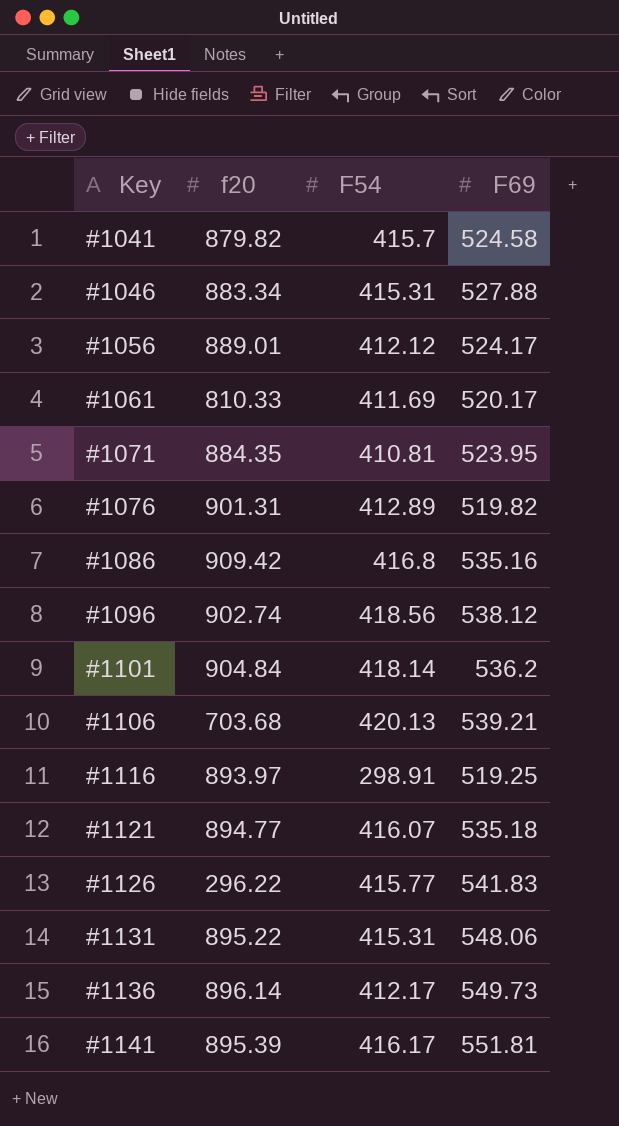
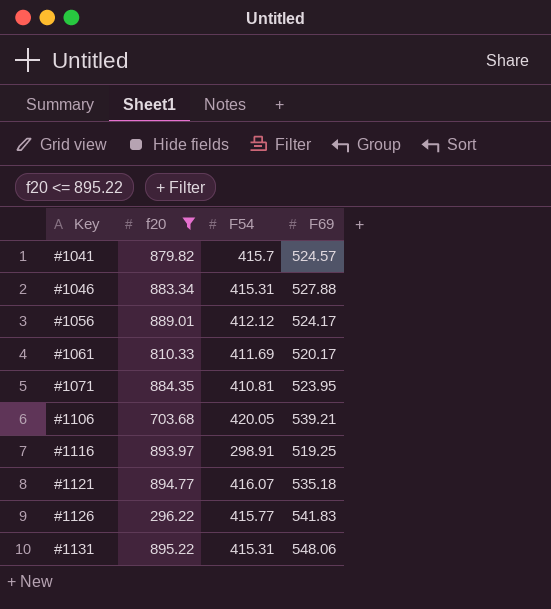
filter: none -> f20 <= 895.22
#1041 | F69: 524.58 -> 524.57
#1106 | F54: 420.13 -> 420.05

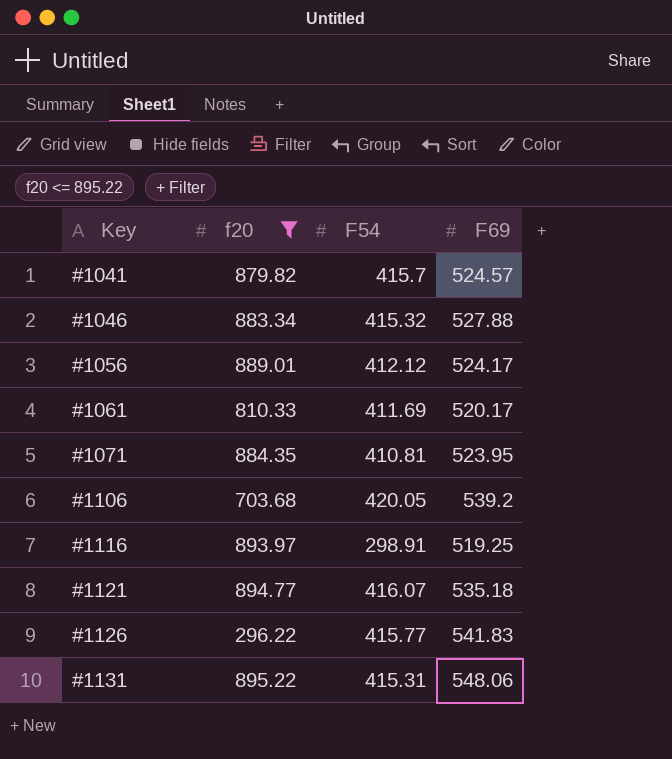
#1046 | F54: 415.31 -> 415.32
#1106 | F69: 539.21 -> 539.2

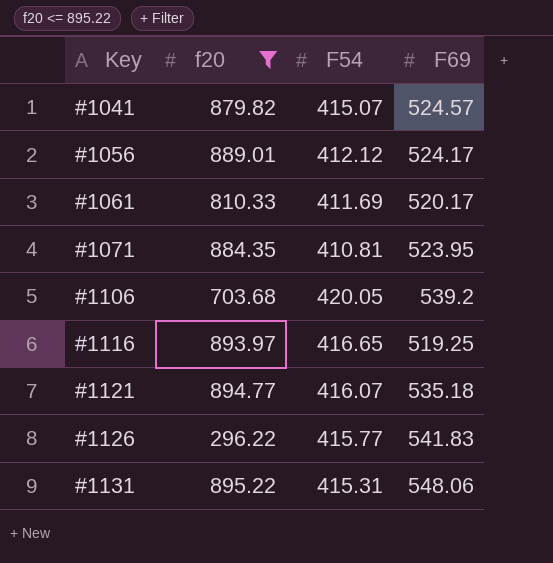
row #1046: 883.34 | 415.32 | 527.88 -> none
#1041 | F54: 415.7 -> 415.07
#1116 | F54: 298.91 -> 416.65

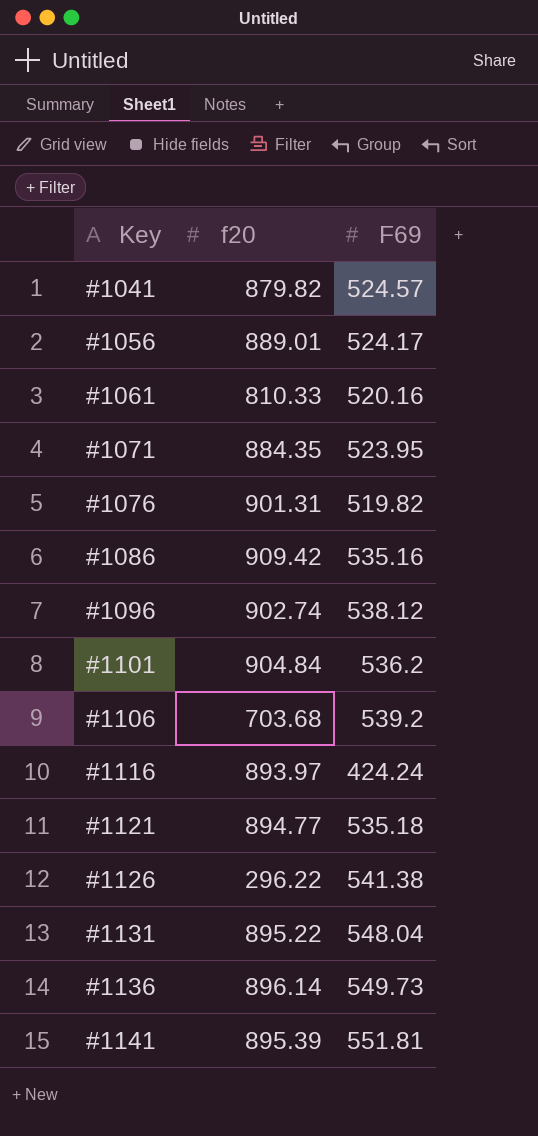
filter: f20 <= 895.22 -> none
column F54 | position: 3 -> none
#1061 | F69: 520.17 -> 520.16
#1116 | F69: 519.25 -> 424.24
#1126 | F69: 541.83 -> 541.38
#1131 | F69: 548.06 -> 548.04

